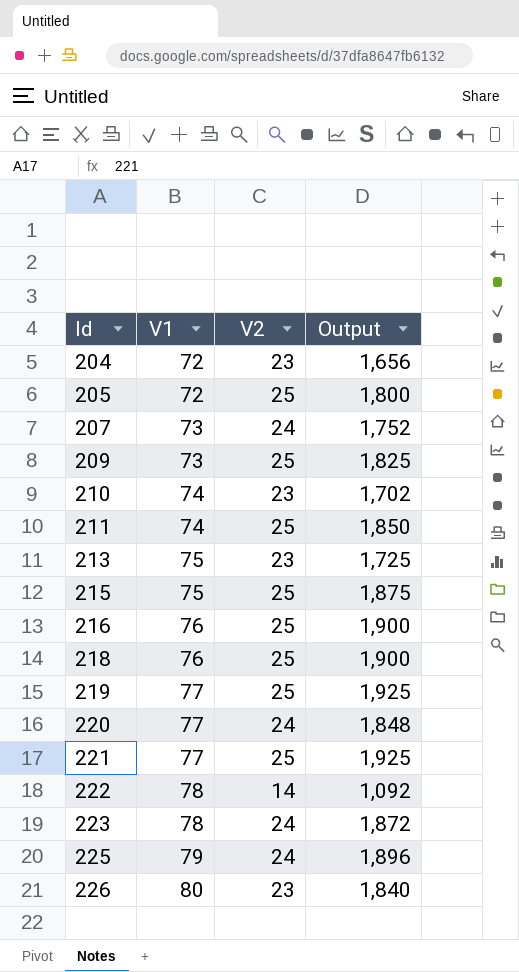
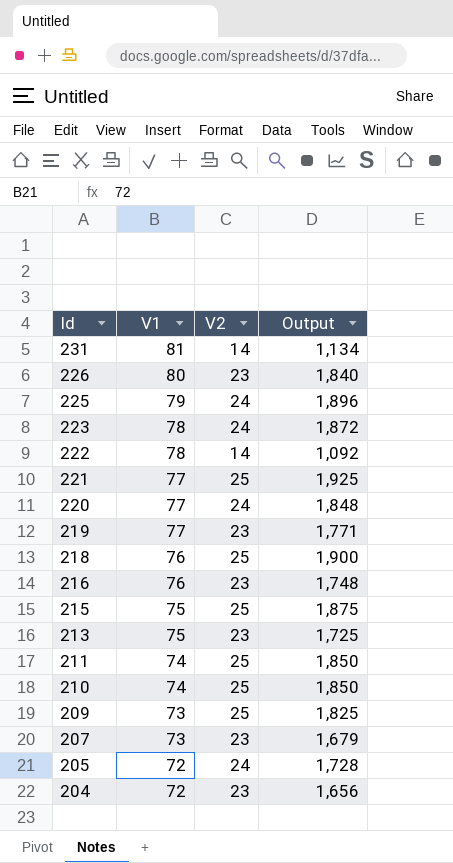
row order: Id ascending -> Id descending
row 231: none -> 81 | 14 | 1,134
219 | V2: 25 -> 23
219 | Output: 1,925 -> 1,771
216 | V2: 25 -> 23
216 | Output: 1,900 -> 1,748
210 | V2: 23 -> 25
210 | Output: 1,702 -> 1,850
207 | V2: 24 -> 23
207 | Output: 1,752 -> 1,679
205 | V2: 25 -> 24
205 | Output: 1,800 -> 1,728

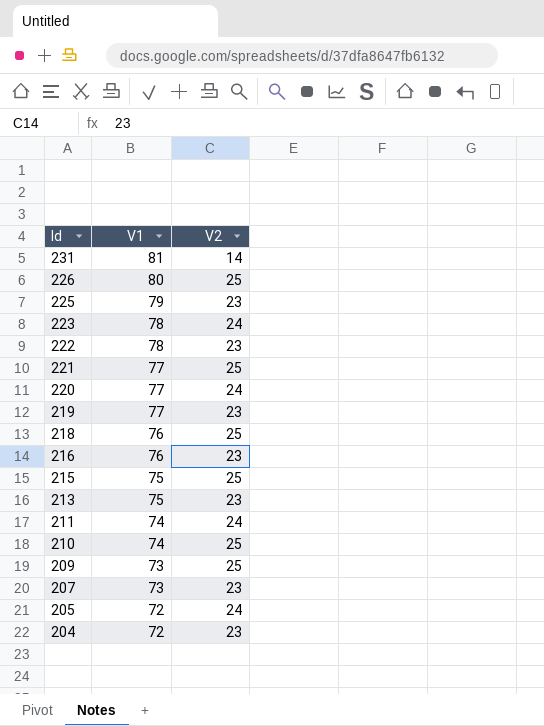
column Output | formula: [V1] * [V2] -> none
226 | V2: 23 -> 25
225 | V2: 24 -> 23
222 | V2: 14 -> 23
211 | V2: 25 -> 24

